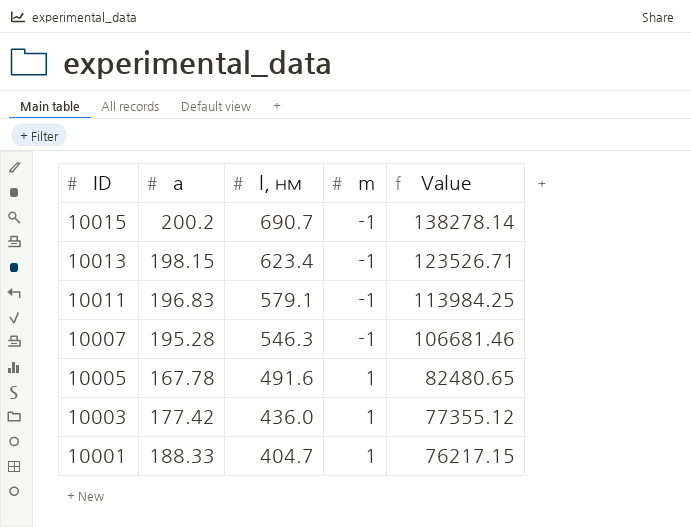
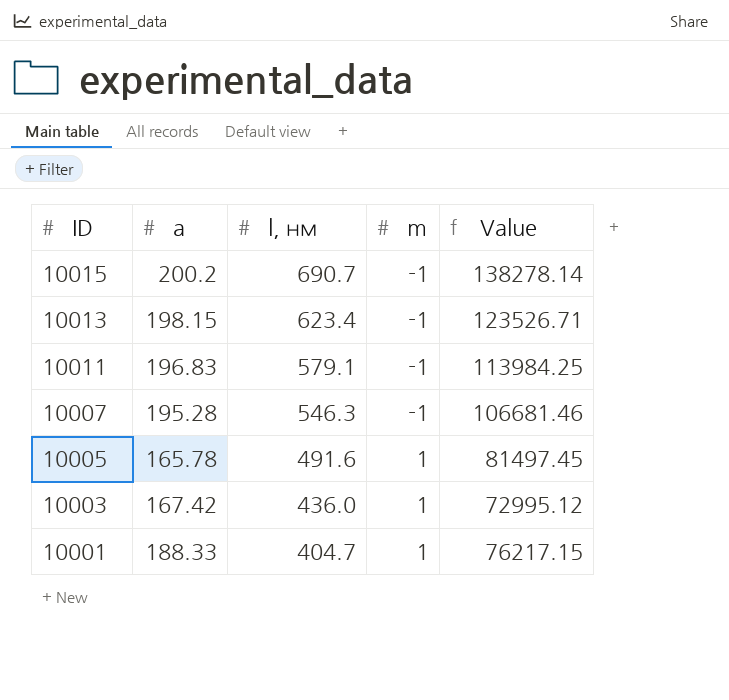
10005 | a: 167.78 -> 165.78
10005 | Value: 82480.65 -> 81497.45
10003 | a: 177.42 -> 167.42
10003 | Value: 77355.12 -> 72995.12

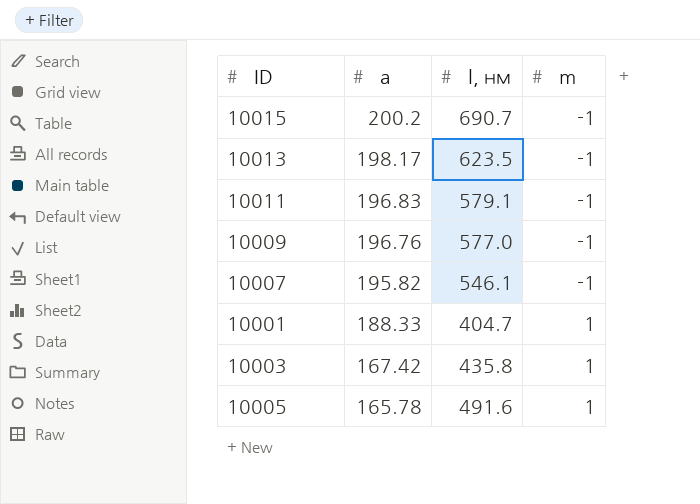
row order: ID descending -> a descending
column Value | formula: [a] * [l, нм] -> none
10013 | a: 198.15 -> 198.17
10013 | l, нм: 623.4 -> 623.5
row 10009: none -> 196.76 | 577.0 | -1
10007 | a: 195.28 -> 195.82
10007 | l, нм: 546.3 -> 546.1
10003 | l, нм: 436.0 -> 435.8

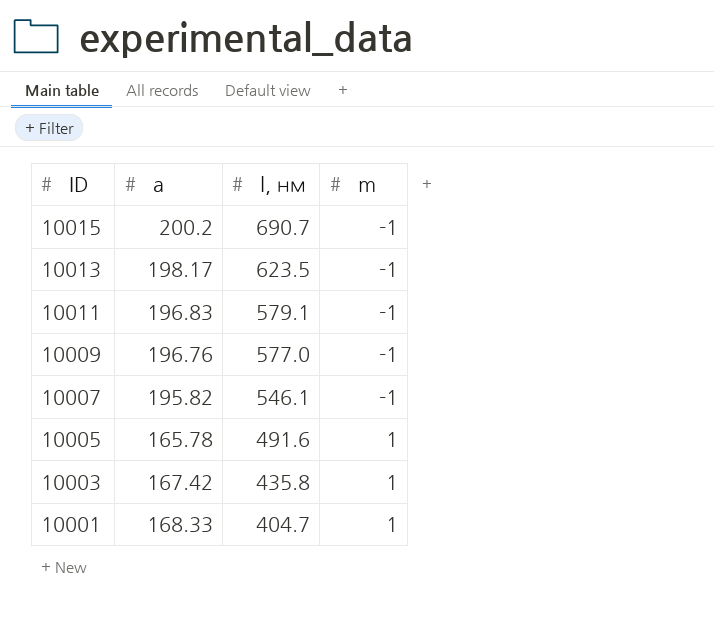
row order: a descending -> ID descending
10001 | a: 188.33 -> 168.33

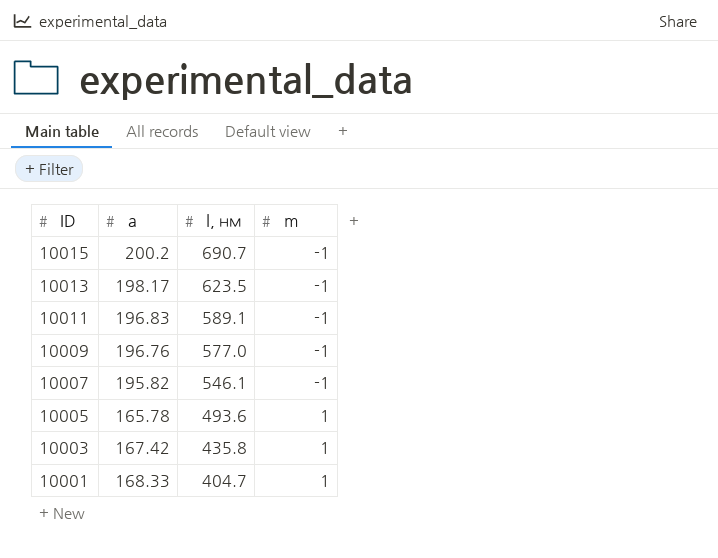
10011 | l, нм: 579.1 -> 589.1
10005 | l, нм: 491.6 -> 493.6

